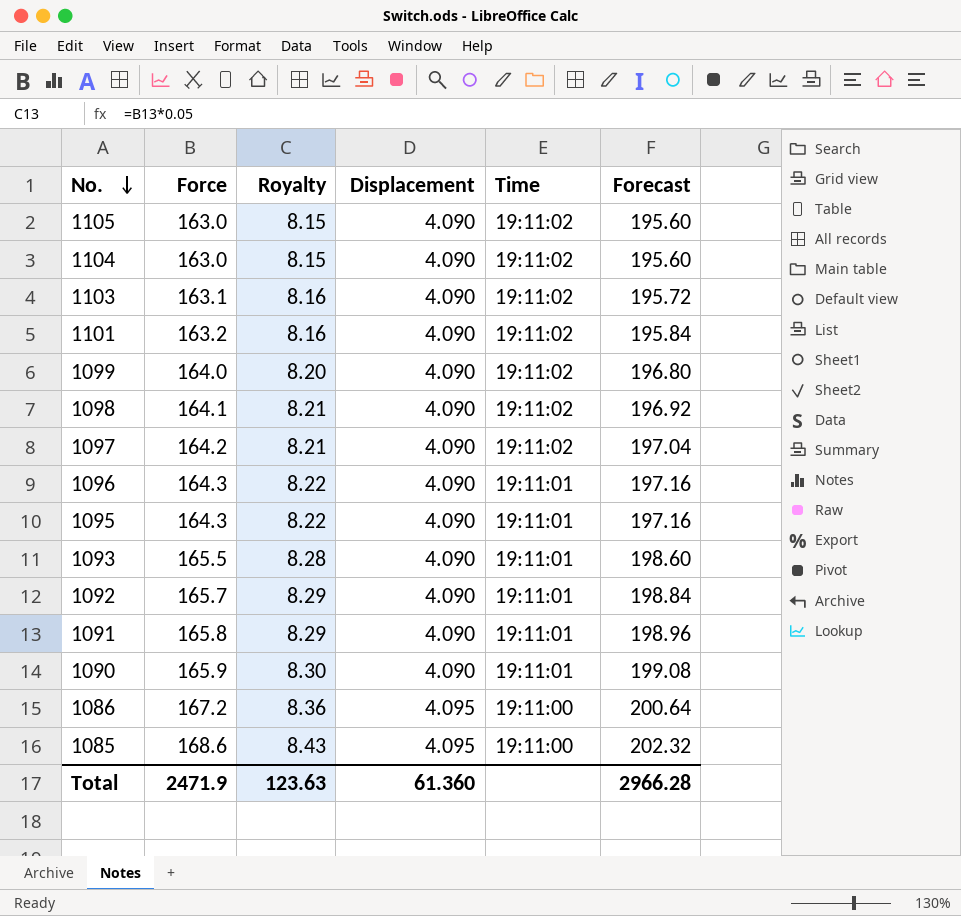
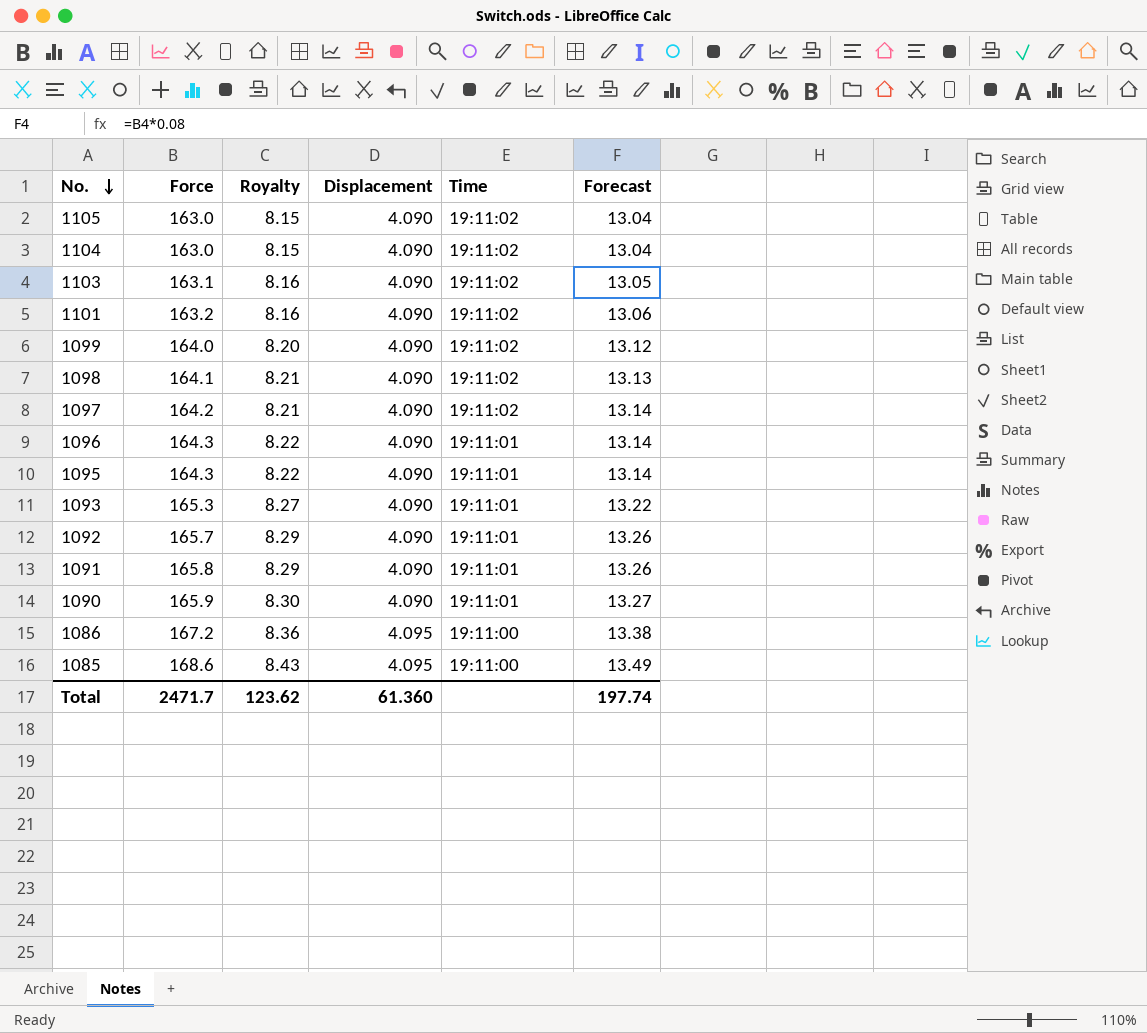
column Forecast | formula: [Force] * 1.2 -> [Force] * 0.08
1093 | Force: 165.5 -> 165.3
1093 | Royalty: 8.28 -> 8.27
Total | Force: 2471.9 -> 2471.7
Total | Royalty: 123.63 -> 123.62
Total | Forecast: 2966.28 -> 197.74

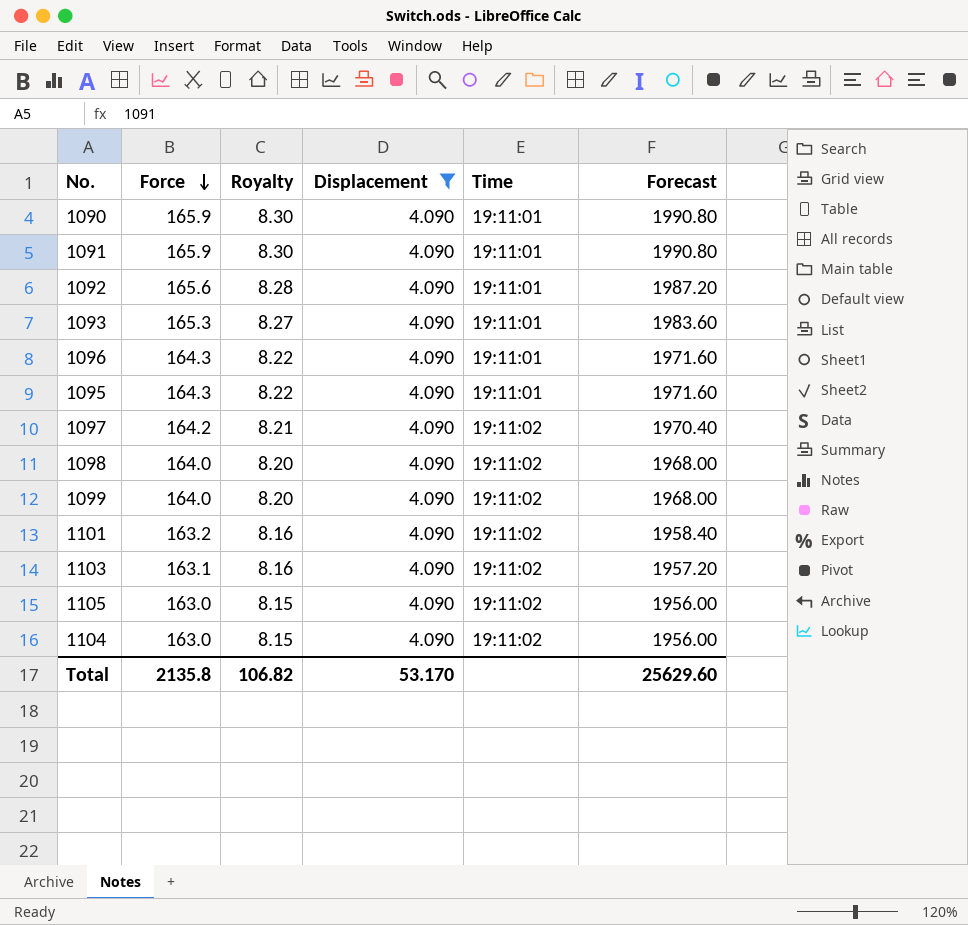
filter: none -> Displacement = 4.090
row order: No. descending -> Force descending
column Forecast | formula: [Force] * 0.08 -> [Force] * 12
1091 | Force: 165.8 -> 165.9
1091 | Royalty: 8.29 -> 8.30
1092 | Force: 165.7 -> 165.6
1092 | Royalty: 8.29 -> 8.28
1098 | Force: 164.1 -> 164.0
1098 | Royalty: 8.21 -> 8.20
Total | Force: 2471.7 -> 2135.8
Total | Royalty: 123.62 -> 106.82
Total | Displacement: 61.360 -> 53.170
Total | Forecast: 197.74 -> 25629.60

